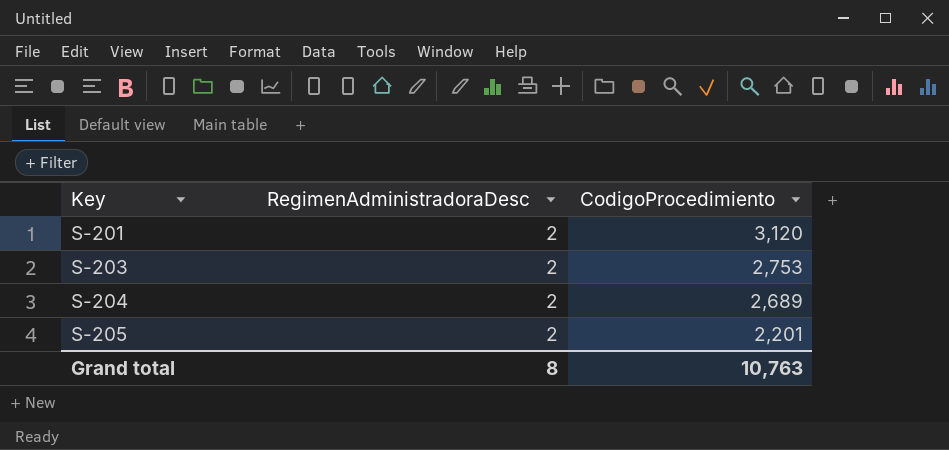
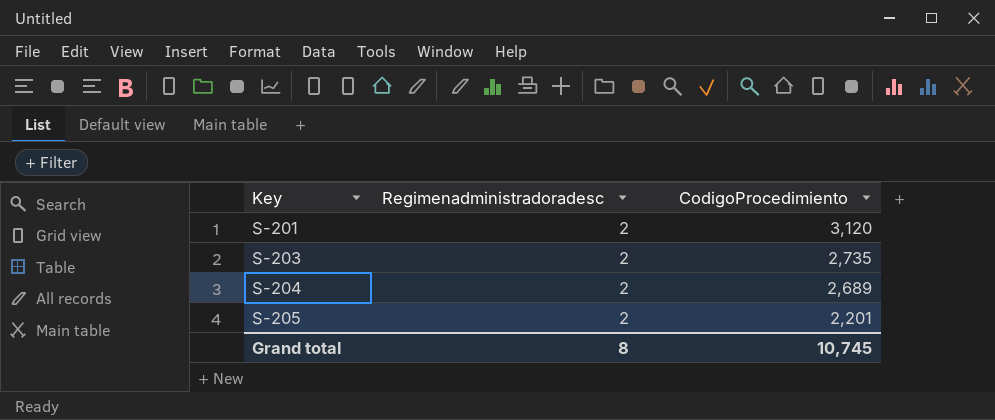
column name: RegimenAdministradoraDesc -> Regimenadministradoradesc
S-203 | CodigoProcedimiento: 2,753 -> 2,735
Grand total | CodigoProcedimiento: 10,763 -> 10,745

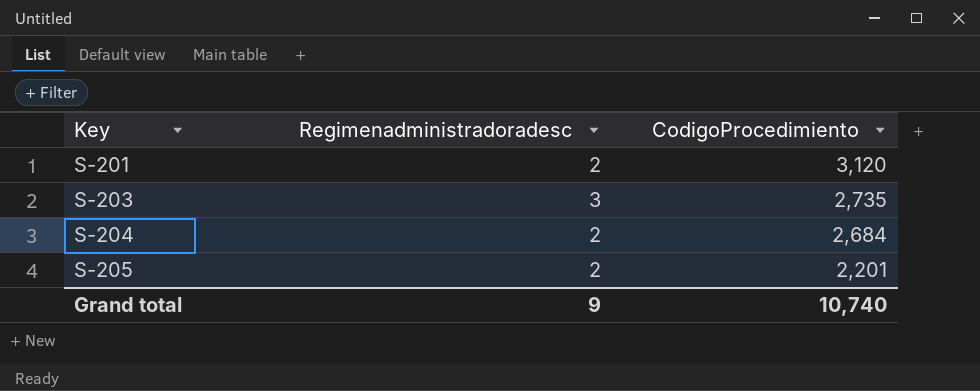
S-203 | Regimenadministradoradesc: 2 -> 3
S-204 | CodigoProcedimiento: 2,689 -> 2,684
Grand total | Regimenadministradoradesc: 8 -> 9
Grand total | CodigoProcedimiento: 10,745 -> 10,740

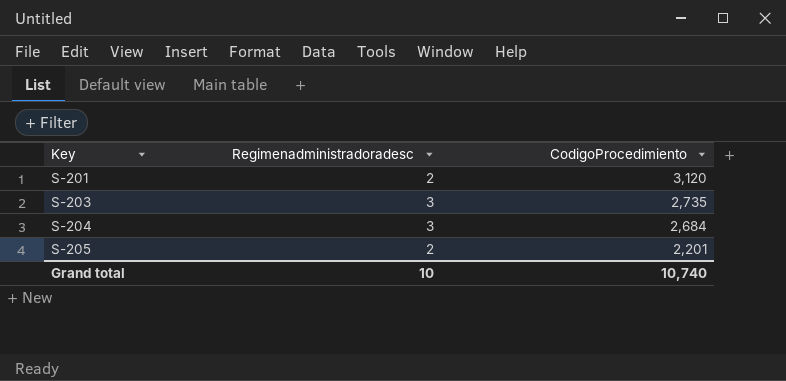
S-204 | Regimenadministradoradesc: 2 -> 3
Grand total | Regimenadministradoradesc: 9 -> 10

